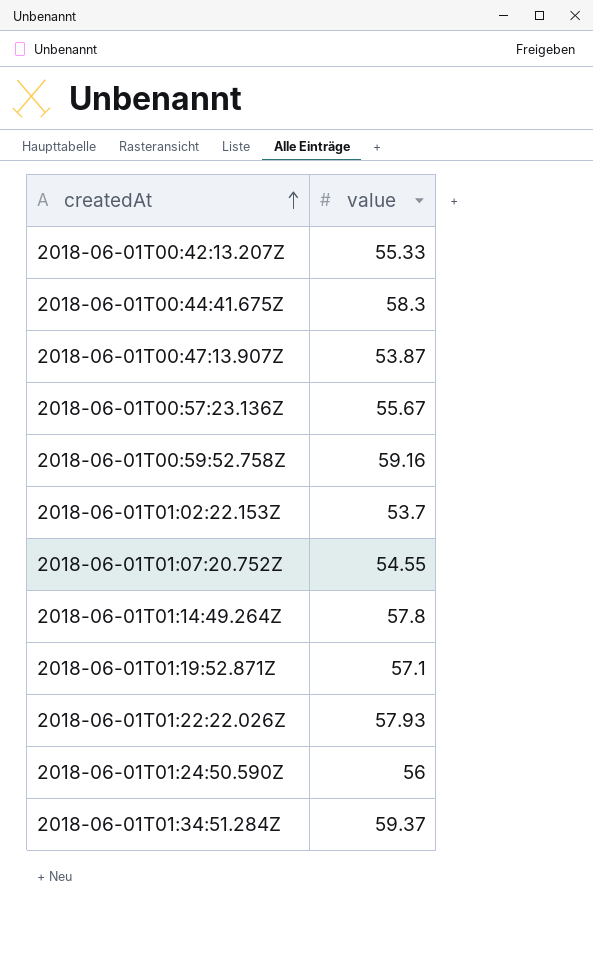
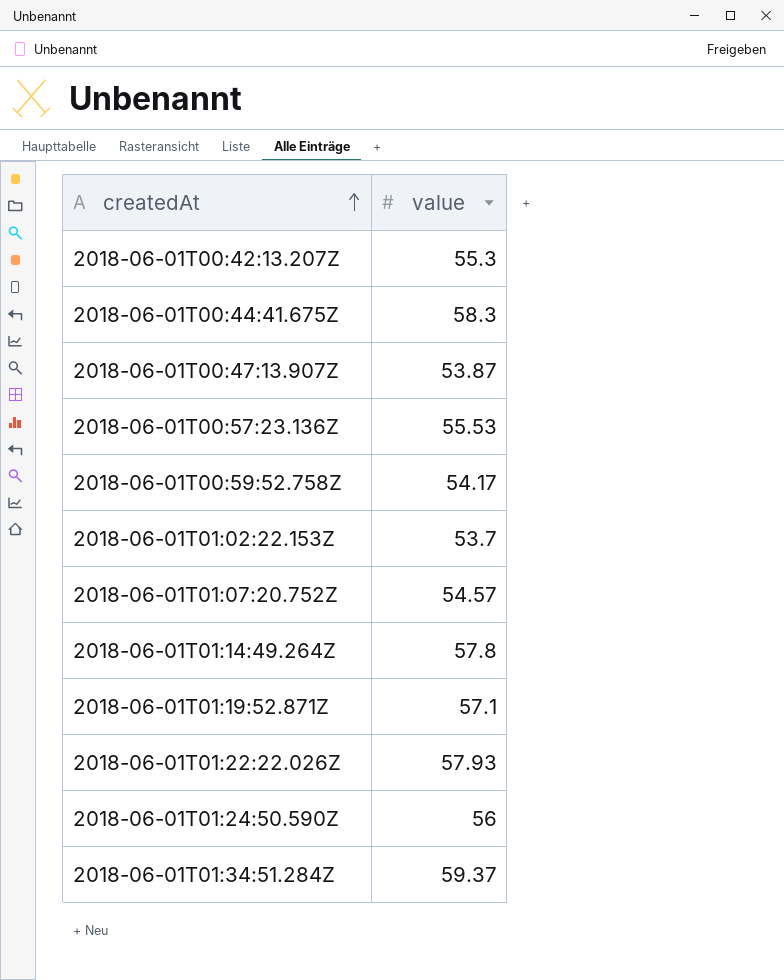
2018-06-01T00:42:13.207Z | value: 55.33 -> 55.3
2018-06-01T00:57:23.136Z | value: 55.67 -> 55.53
2018-06-01T00:59:52.758Z | value: 59.16 -> 54.17
2018-06-01T01:07:20.752Z | value: 54.55 -> 54.57

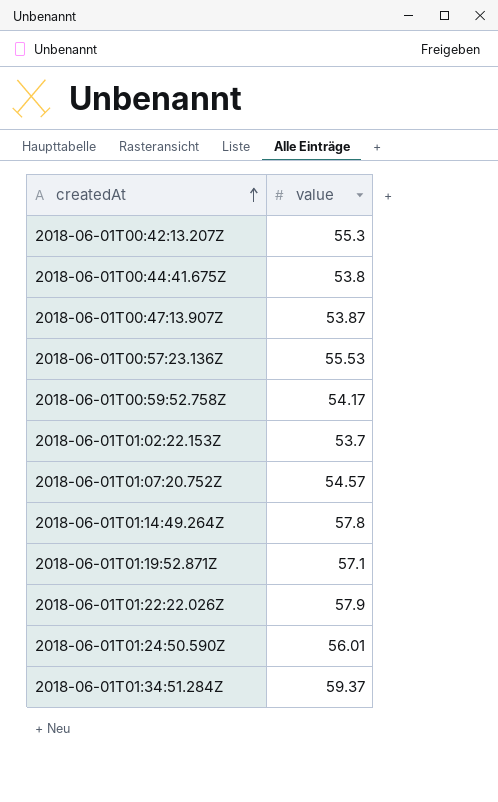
2018-06-01T00:44:41.675Z | value: 58.3 -> 53.8
2018-06-01T01:22:22.026Z | value: 57.93 -> 57.9
2018-06-01T01:24:50.590Z | value: 56 -> 56.01

